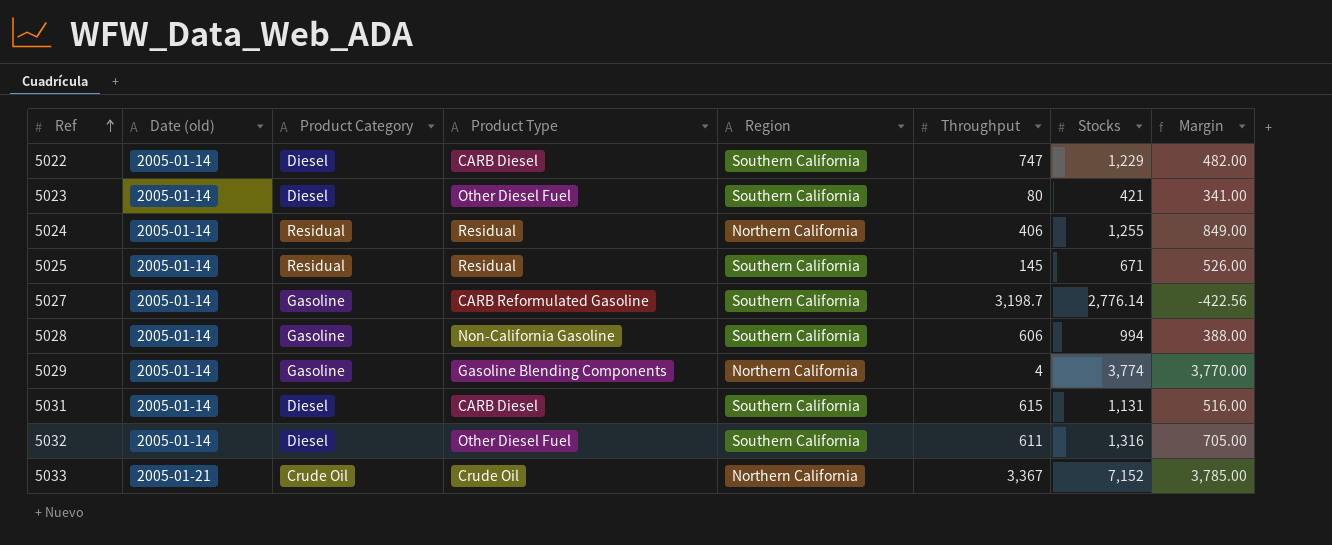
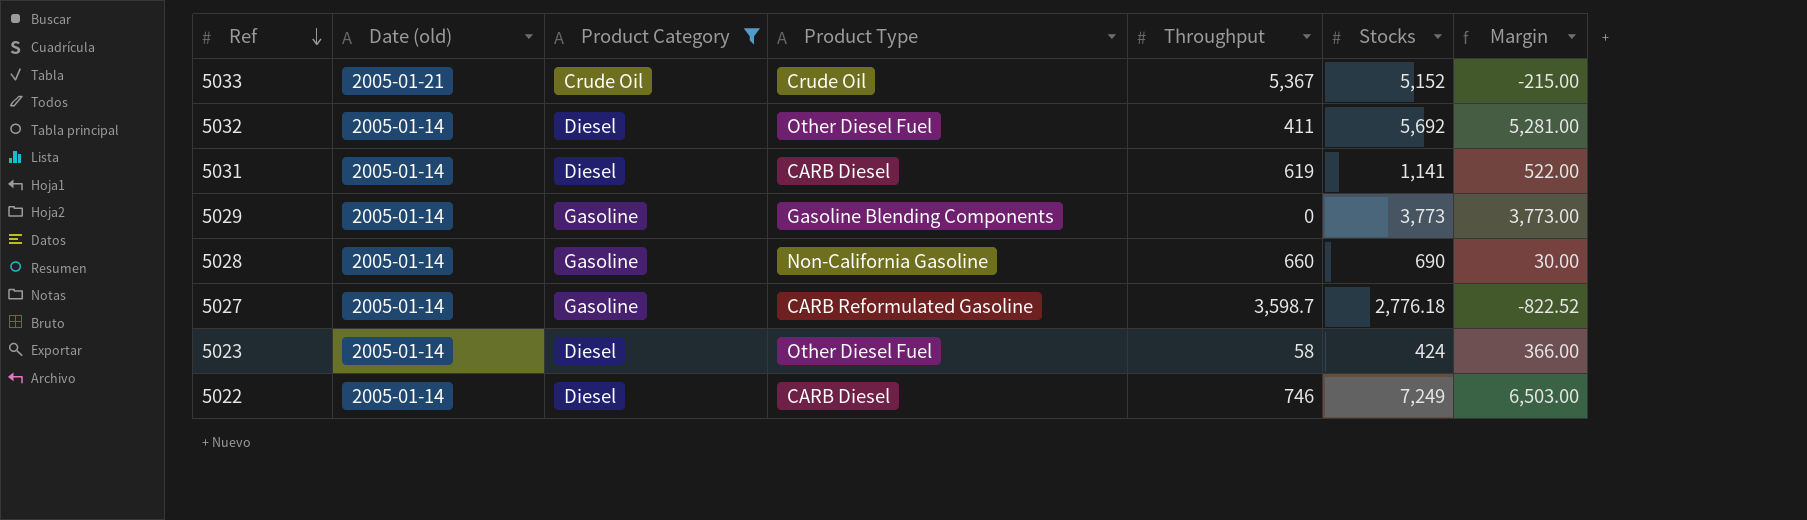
filter: none -> Product Category != Residual
row order: Ref ascending -> Ref descending
column Region | position: 5 -> none
5033 | Throughput: 3,367 -> 5,367
5033 | Stocks: 7,152 -> 5,152
5033 | Margin: 3,785.00 -> -215.00
5032 | Throughput: 611 -> 411
5032 | Stocks: 1,316 -> 5,692
5032 | Margin: 705.00 -> 5,281.00
5031 | Throughput: 615 -> 619
5031 | Stocks: 1,131 -> 1,141
5031 | Margin: 516.00 -> 522.00
5029 | Throughput: 4 -> 0
5029 | Stocks: 3,774 -> 3,773
5029 | Margin: 3,770.00 -> 3,773.00
5028 | Throughput: 606 -> 660
5028 | Stocks: 994 -> 690
5028 | Margin: 388.00 -> 30.00
5027 | Throughput: 3,198.7 -> 3,598.7
5027 | Stocks: 2,776.14 -> 2,776.18
5027 | Margin: -422.56 -> -822.52
5023 | Throughput: 80 -> 58
5023 | Stocks: 421 -> 424
5023 | Margin: 341.00 -> 366.00
5022 | Throughput: 747 -> 746
5022 | Stocks: 1,229 -> 7,249
5022 | Margin: 482.00 -> 6,503.00

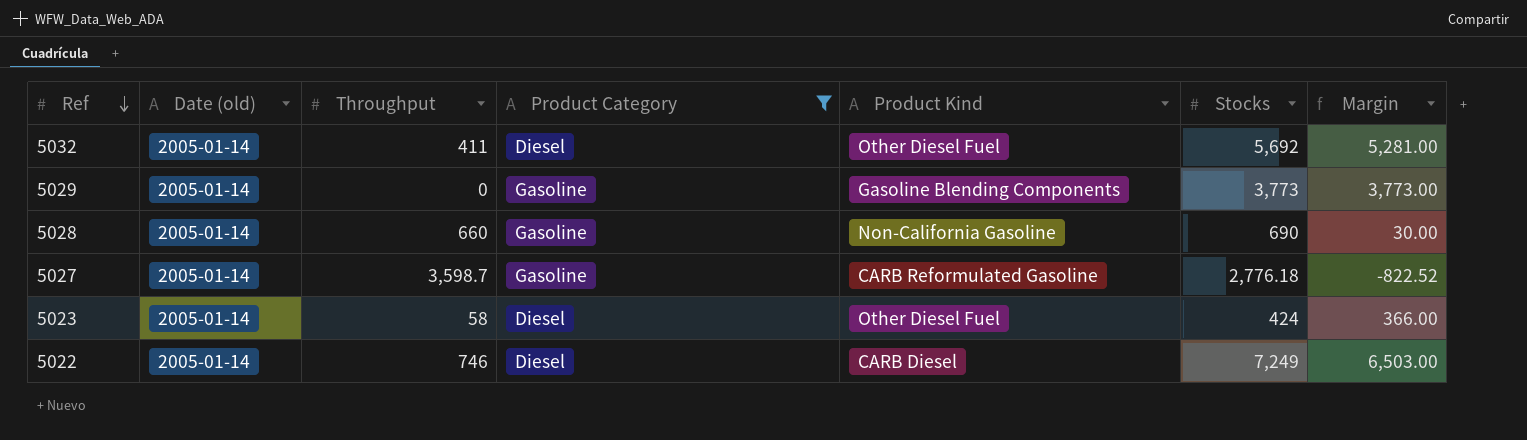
column Throughput | position: 5 -> 3
column name: Product Type -> Product Kind
row 5033: 2005-01-21 | Crude Oil | Crude Oil | 5,367 | 5,152 | -215.00 -> none
row 5031: 2005-01-14 | Diesel | CARB Diesel | 619 | 1,141 | 522.00 -> none

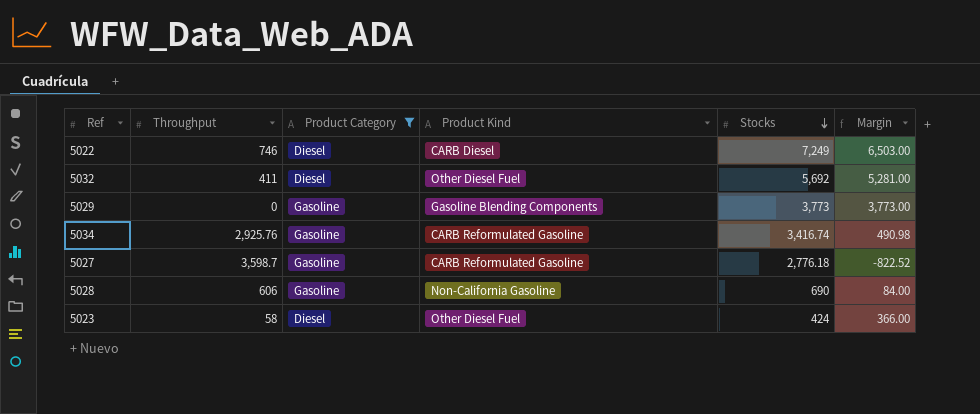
row order: Ref descending -> Stocks descending
column Date (old) | position: 2 -> none
row 5034: none -> 2,925.76 | Gasoline | CARB Reformulated Gasoline | 3,416.74 | 490.98
5028 | Throughput: 660 -> 606
5028 | Margin: 30.00 -> 84.00

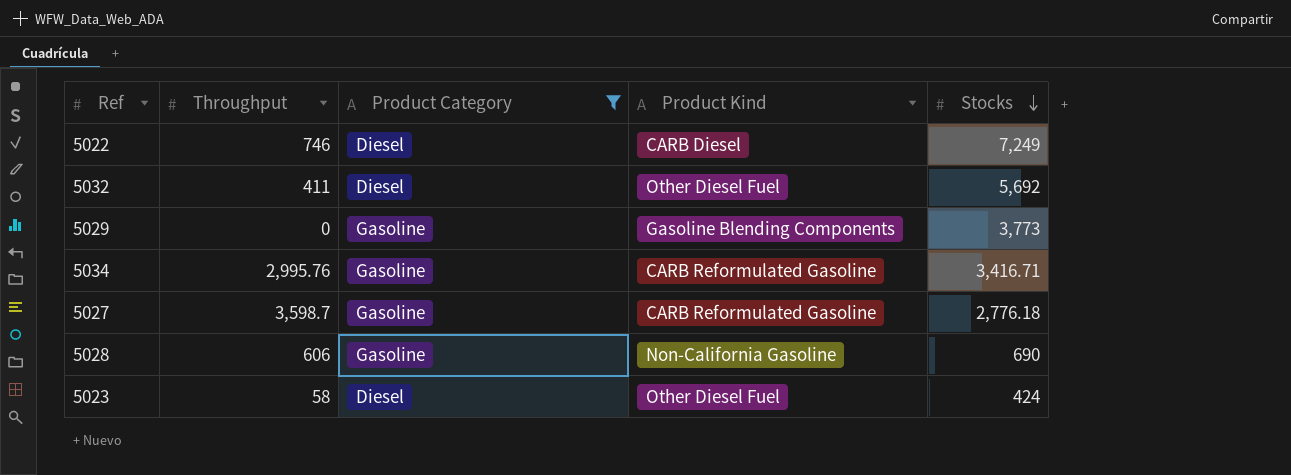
column Margin | formula: [Stocks] - [Throughput] -> none
5034 | Throughput: 2,925.76 -> 2,995.76
5034 | Stocks: 3,416.74 -> 3,416.71

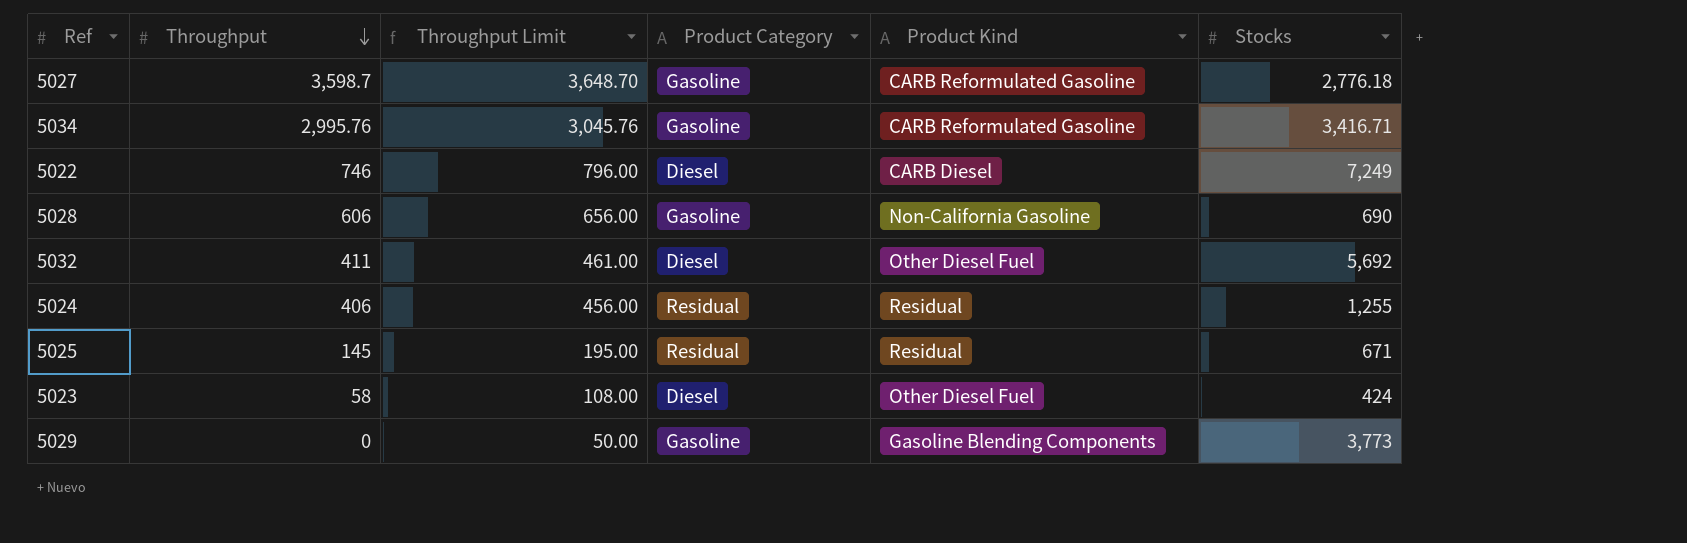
filter: Product Category != Residual -> none
row order: Stocks descending -> Throughput descending
column Throughput Limit | formula: none -> [Throughput] + 50

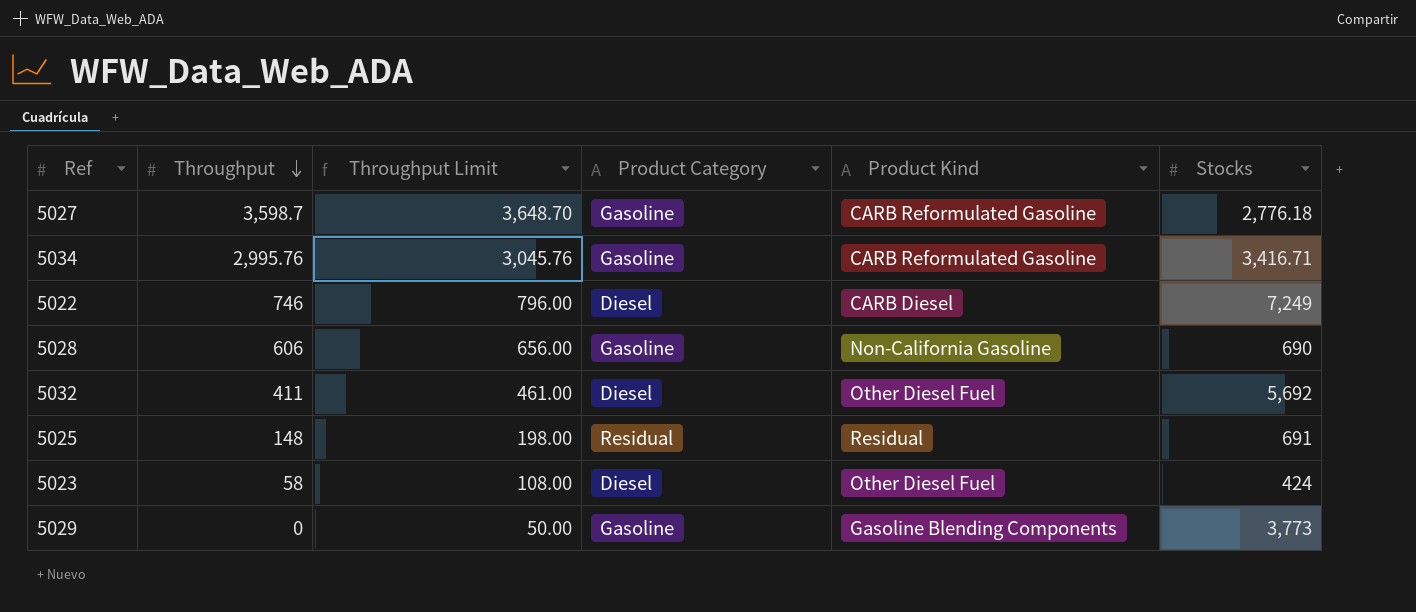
row 5024: 406 | 456.00 | Residual | Residual | 1,255 -> none
5025 | Throughput: 145 -> 148
5025 | Throughput Limit: 195.00 -> 198.00
5025 | Stocks: 671 -> 691

